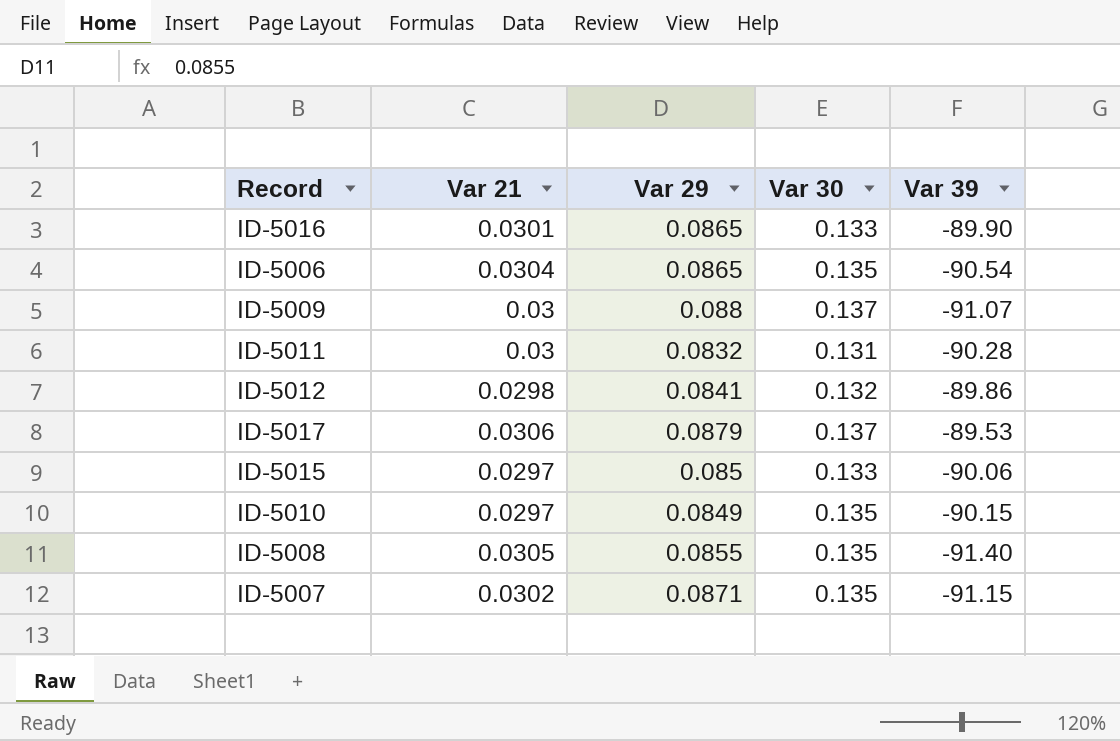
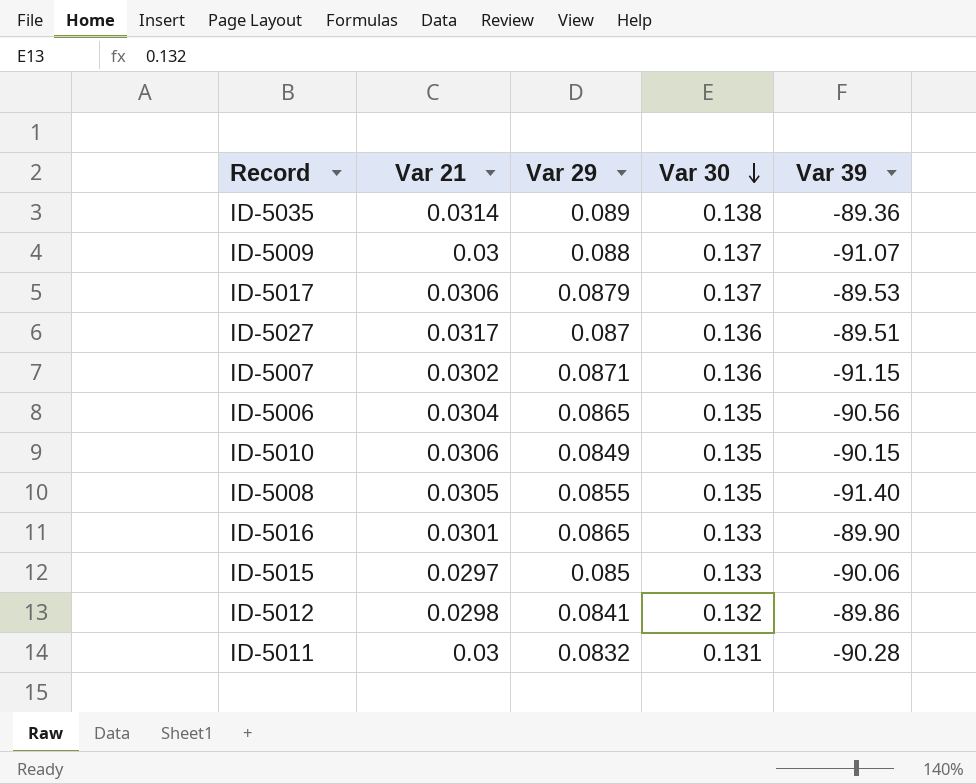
row order: none -> Var 30 descending
row ID-5035: none -> 0.0314 | 0.089 | 0.138 | -89.36
row ID-5027: none -> 0.0317 | 0.087 | 0.136 | -89.51
ID-5007 | Var 30: 0.135 -> 0.136
ID-5006 | Var 39: -90.54 -> -90.56
ID-5010 | Var 21: 0.0297 -> 0.0306

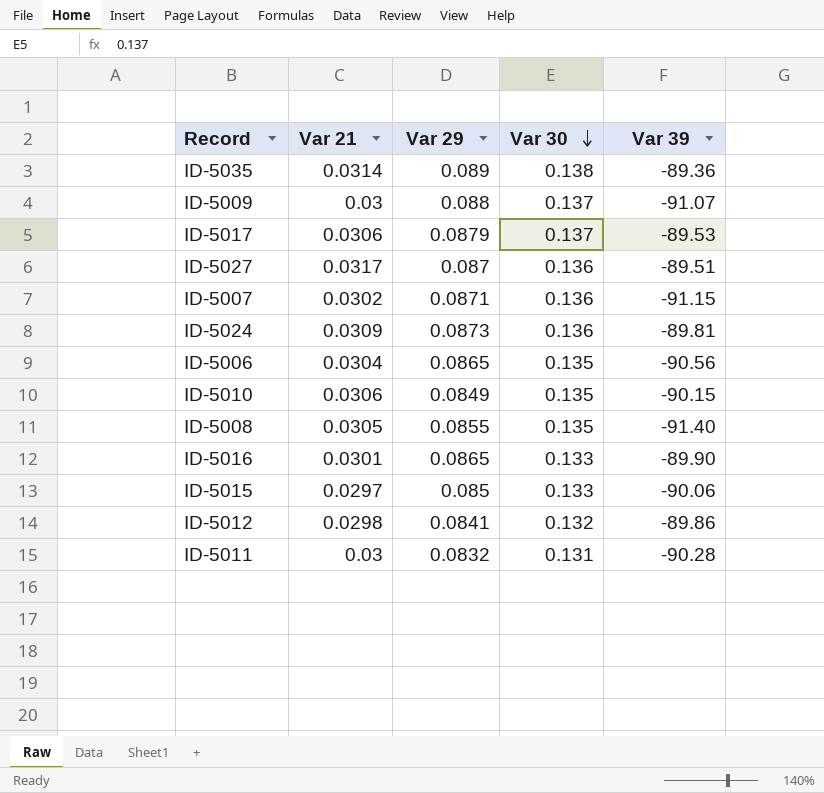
row ID-5024: none -> 0.0309 | 0.0873 | 0.136 | -89.81

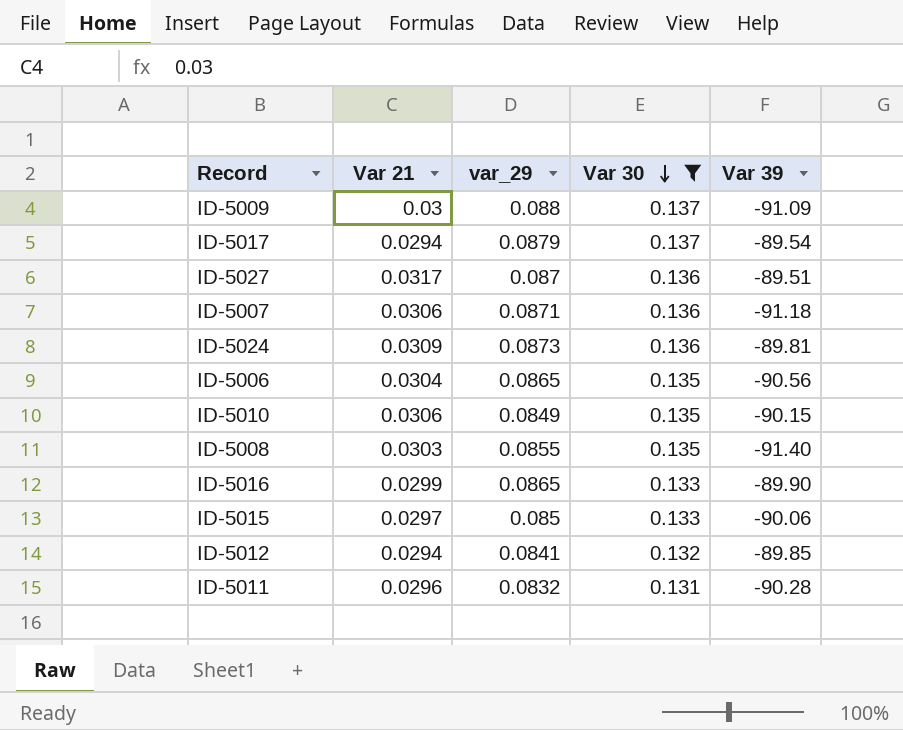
filter: none -> Var 30 != 0.138
column name: Var 29 -> var_29
ID-5009 | Var 39: -91.07 -> -91.09
ID-5017 | Var 21: 0.0306 -> 0.0294
ID-5017 | Var 39: -89.53 -> -89.54
ID-5007 | Var 21: 0.0302 -> 0.0306
ID-5007 | Var 39: -91.15 -> -91.18
ID-5008 | Var 21: 0.0305 -> 0.0303
ID-5016 | Var 21: 0.0301 -> 0.0299
ID-5012 | Var 21: 0.0298 -> 0.0294
ID-5012 | Var 39: -89.86 -> -89.85
ID-5011 | Var 21: 0.03 -> 0.0296

